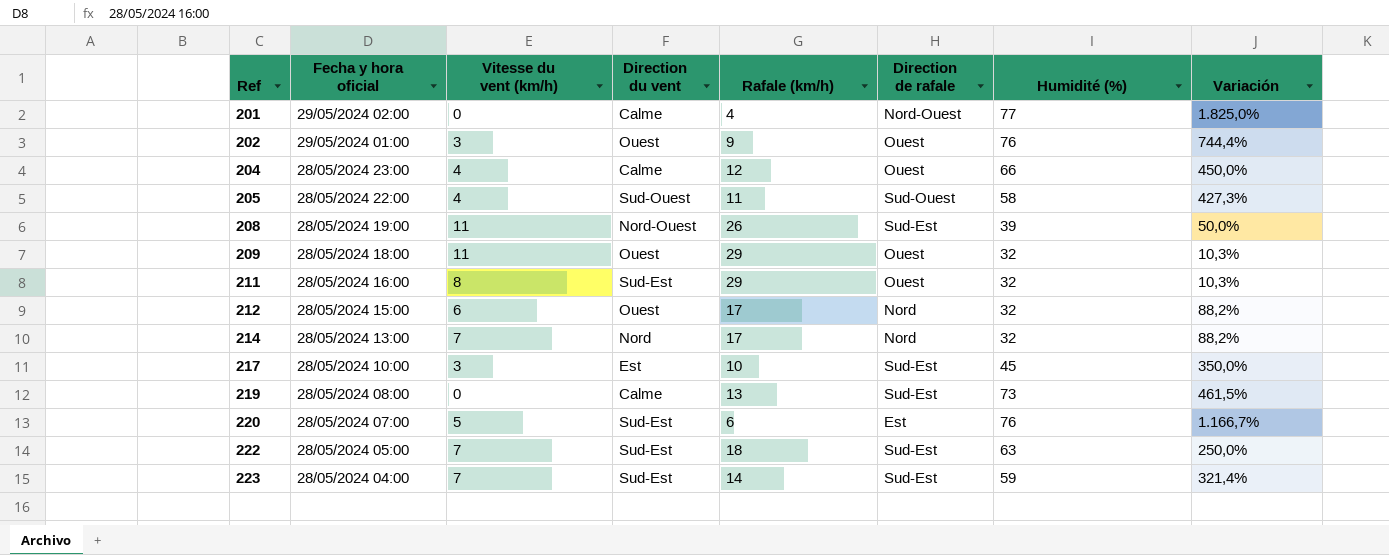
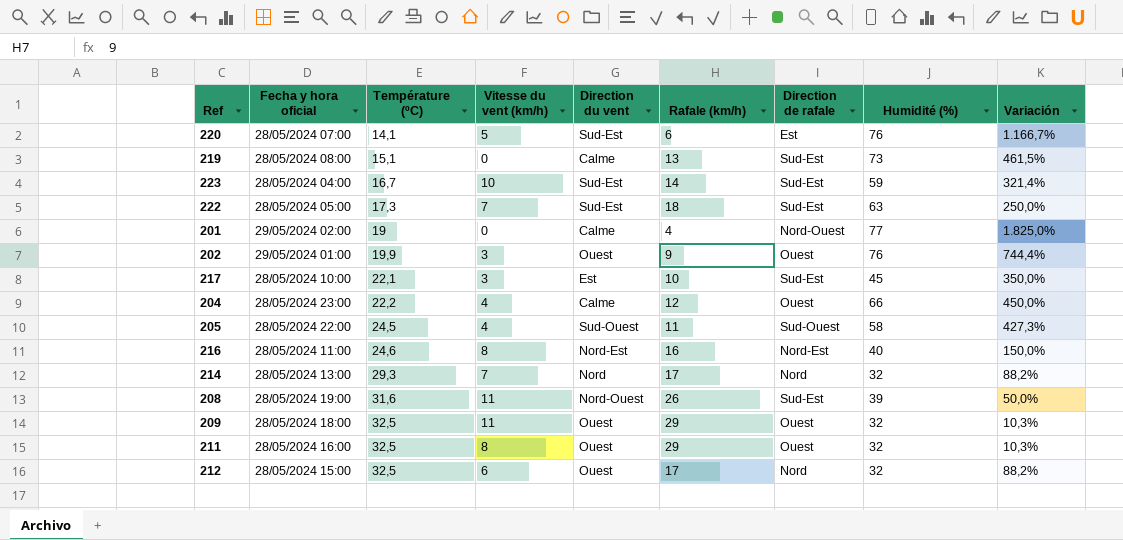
row order: Ref ascending -> Température (ºC) ascending
column Température (ºC) | position: none -> 3
223 | Vitesse du vent (km/h): 7 -> 10
row 216: none -> 28/05/2024 11:00 | 24,6 | 8 | Nord-Est | 16 | Nord-Est | 40 | 150,0%
211 | Direction du vent: Sud-Est -> Ouest

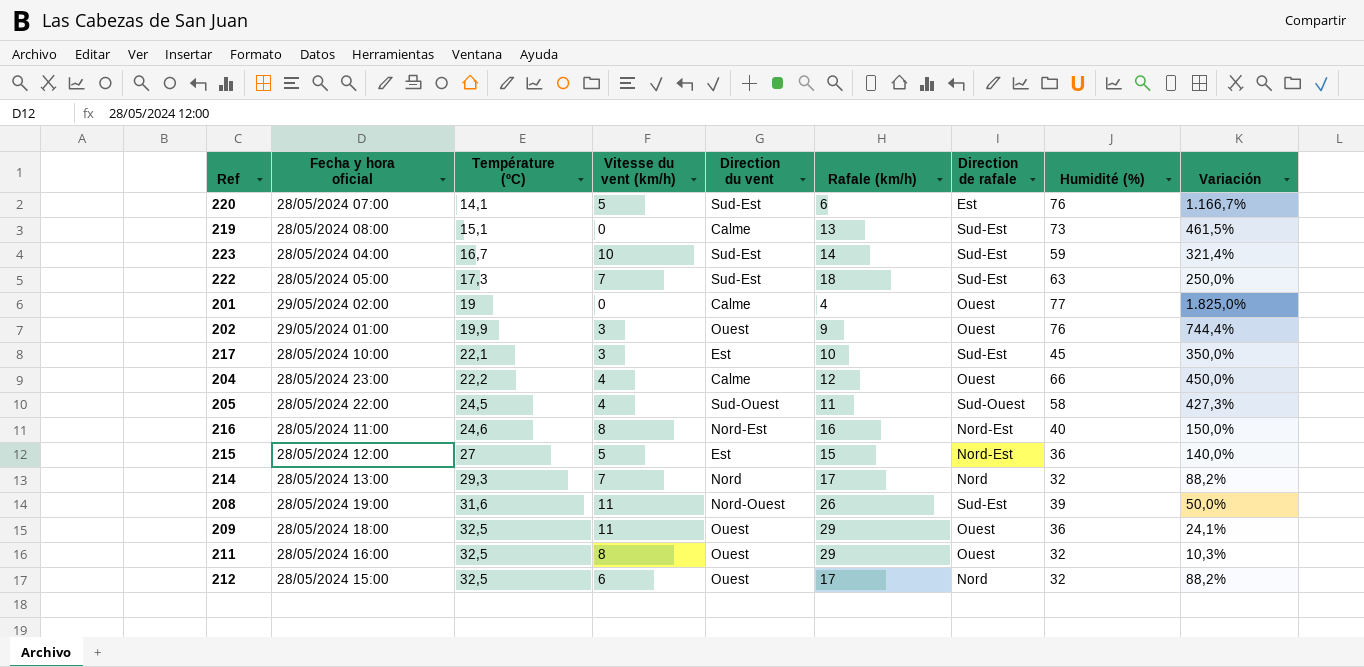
201 | Direction de rafale: Nord-Ouest -> Ouest
row 215: none -> 28/05/2024 12:00 | 27 | 5 | Est | 15 | Nord-Est | 36 | 140,0%
209 | Humidité (%): 32 -> 36
209 | Variación: 10,3% -> 24,1%

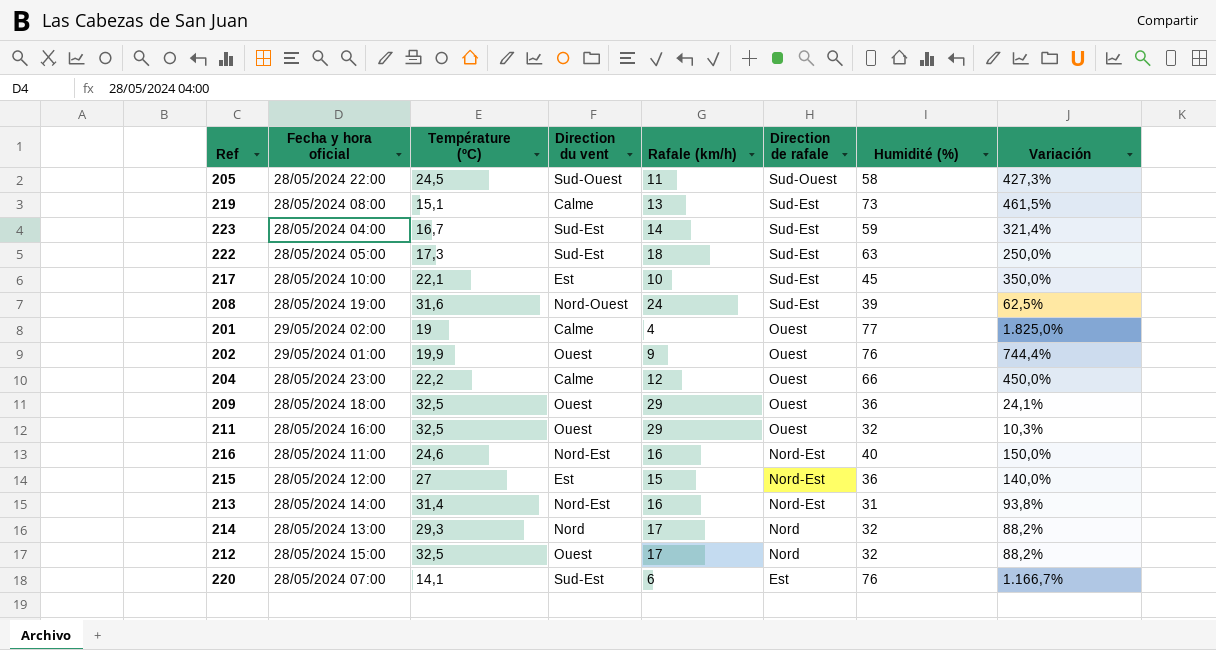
row order: Température (ºC) ascending -> Direction de rafale descending
column Vitesse du vent (km/h) | position: 4 -> none
208 | Rafale (km/h): 26 -> 24
208 | Variación: 50,0% -> 62,5%
row 213: none -> 28/05/2024 14:00 | 31,4 | Nord-Est | 16 | Nord-Est | 31 | 93,8%

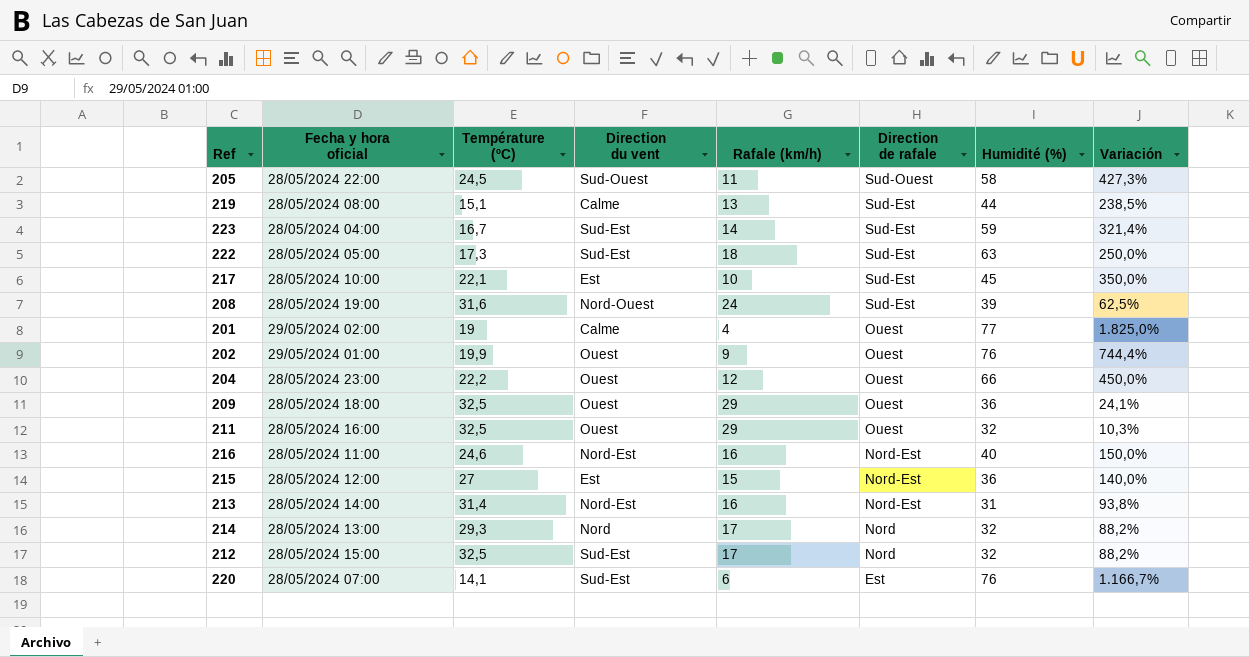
219 | Humidité (%): 73 -> 44
219 | Variación: 461,5% -> 238,5%
204 | Direction du vent: Calme -> Ouest
212 | Direction du vent: Ouest -> Sud-Est

